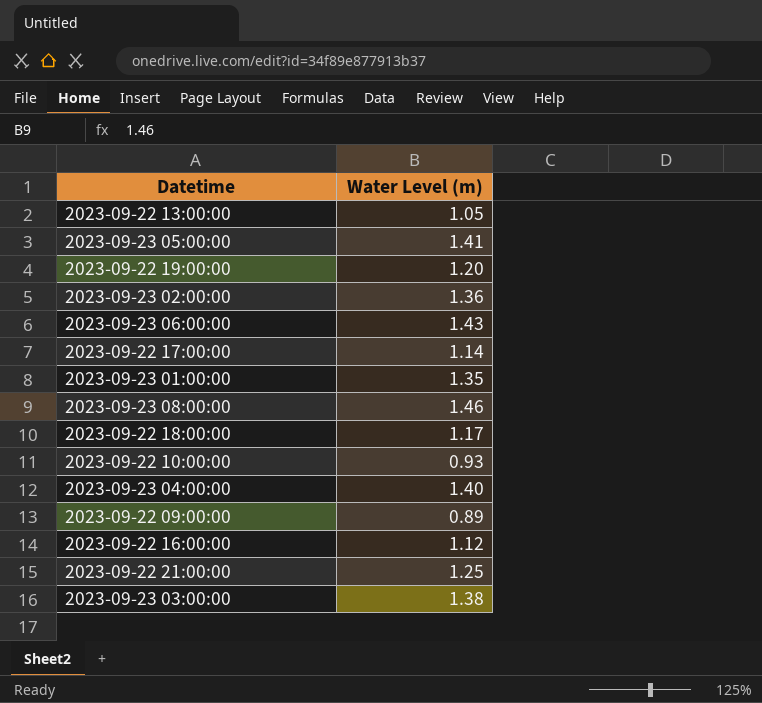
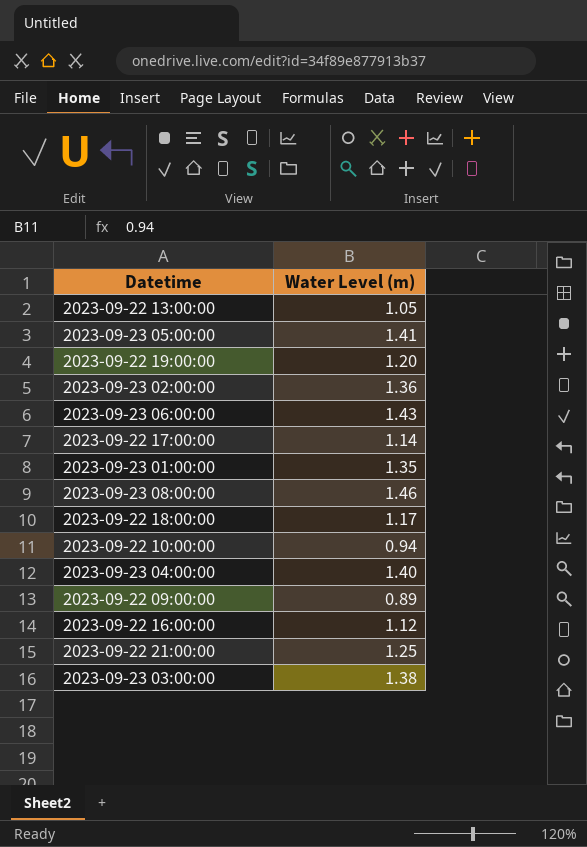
2023-09-22 10:00:00 | Water Level (m): 0.93 -> 0.94

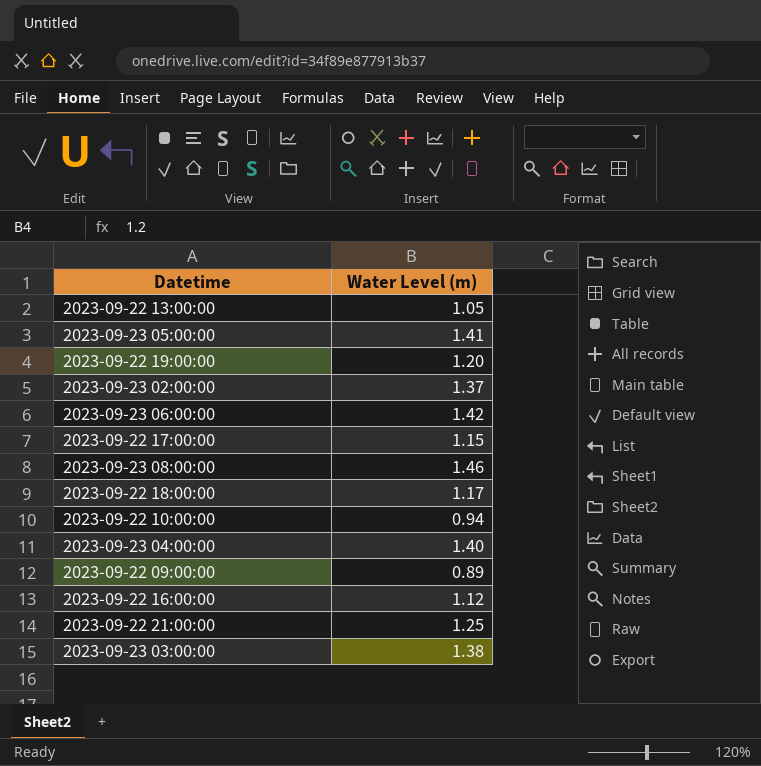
row 2023-09-23 01:00:00: 1.35 -> none
2023-09-23 02:00:00 | Water Level (m): 1.36 -> 1.37
2023-09-23 06:00:00 | Water Level (m): 1.43 -> 1.42
2023-09-22 17:00:00 | Water Level (m): 1.14 -> 1.15

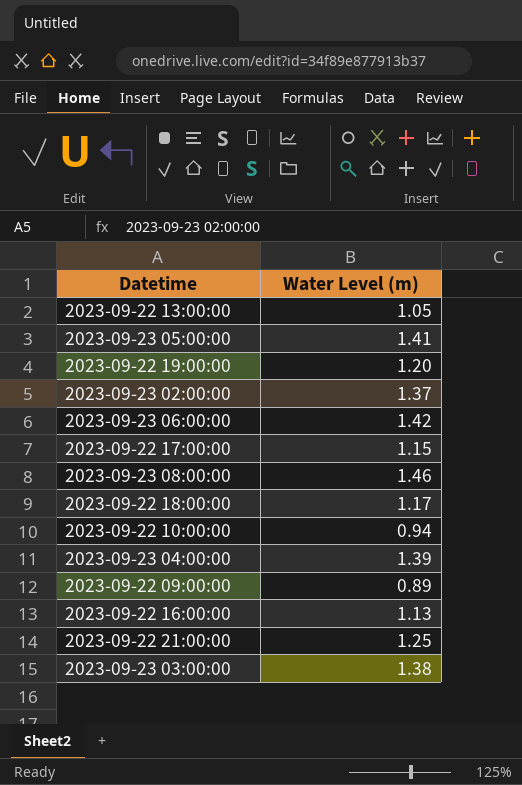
2023-09-23 04:00:00 | Water Level (m): 1.40 -> 1.39
2023-09-22 16:00:00 | Water Level (m): 1.12 -> 1.13

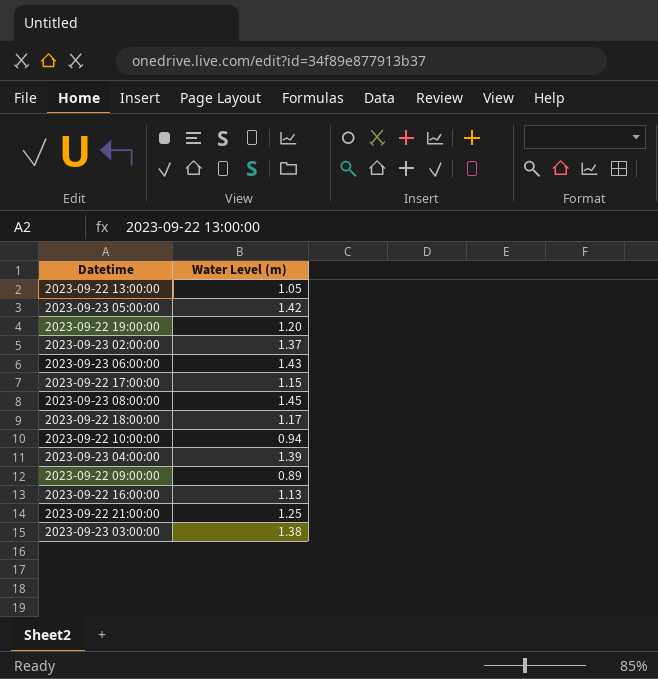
2023-09-23 05:00:00 | Water Level (m): 1.41 -> 1.42
2023-09-23 06:00:00 | Water Level (m): 1.42 -> 1.43
2023-09-23 08:00:00 | Water Level (m): 1.46 -> 1.45

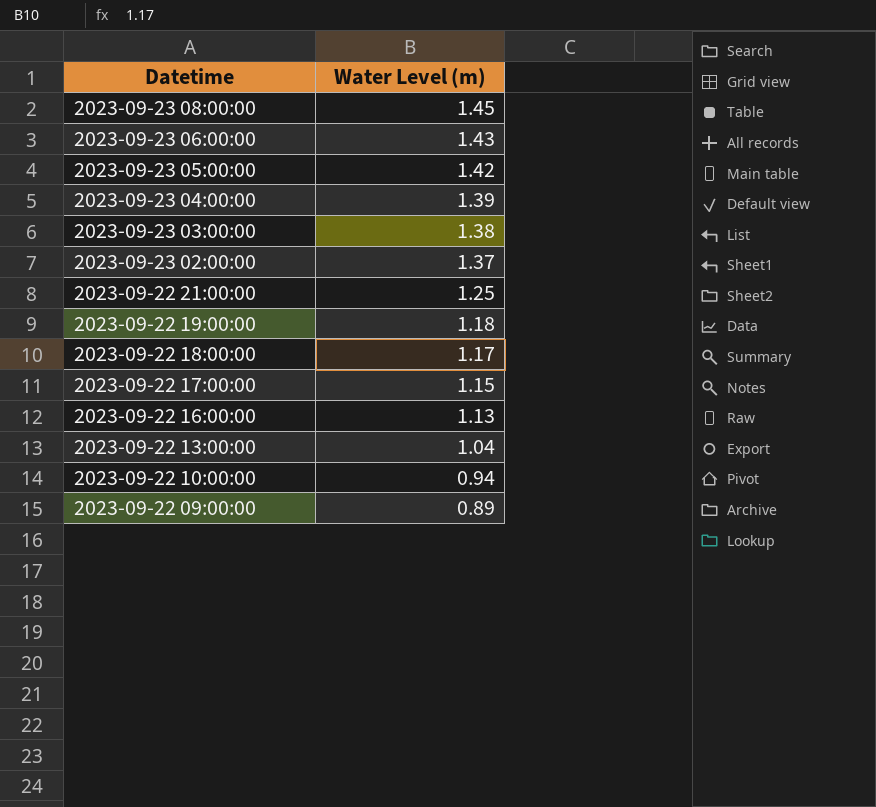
row order: none -> Datetime descending
2023-09-22 19:00:00 | Water Level (m): 1.20 -> 1.18
2023-09-22 13:00:00 | Water Level (m): 1.05 -> 1.04

